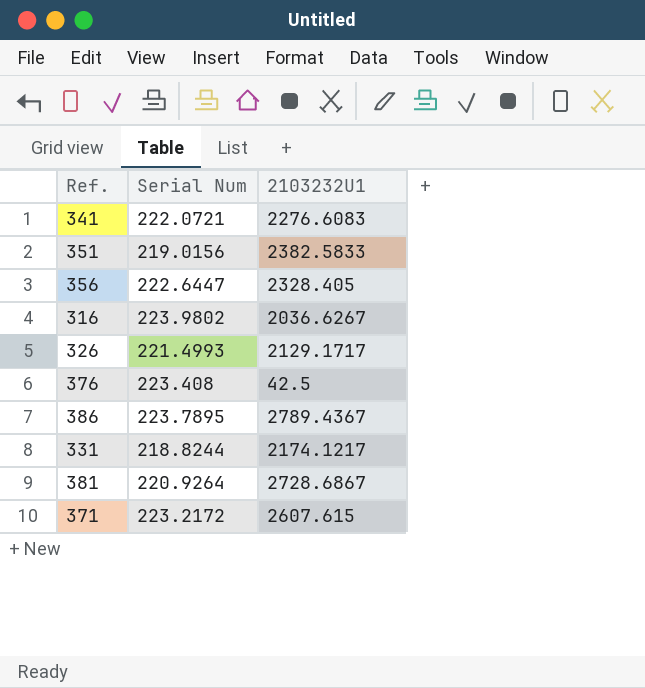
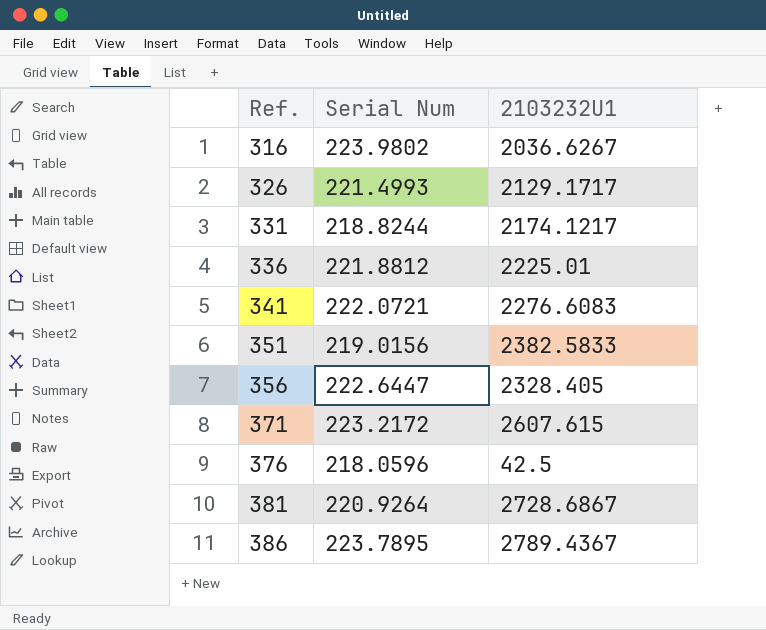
row order: none -> Ref. ascending
row 336: none -> 221.8812 | 2225.01
376 | Serial Num: 223.408 -> 218.0596

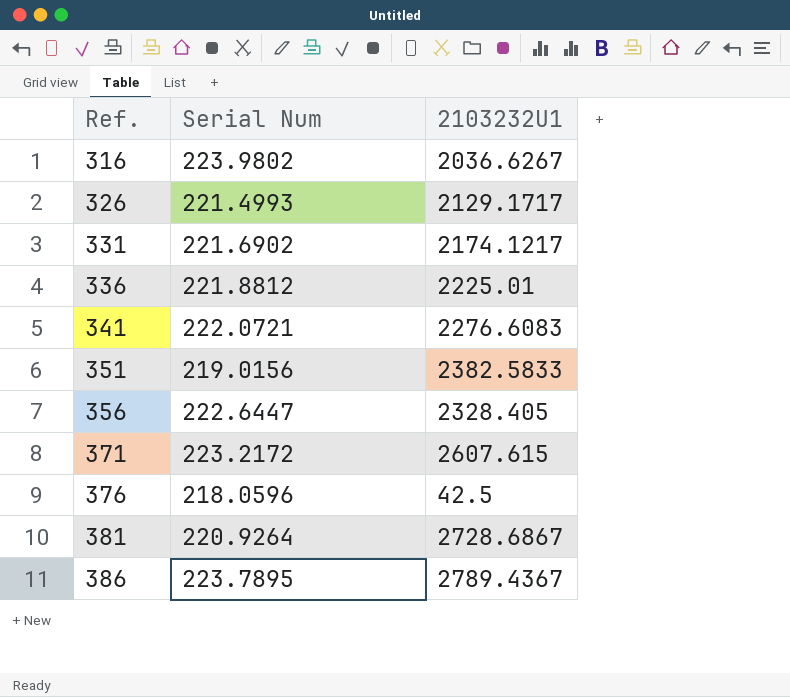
331 | Serial Num: 218.8244 -> 221.6902

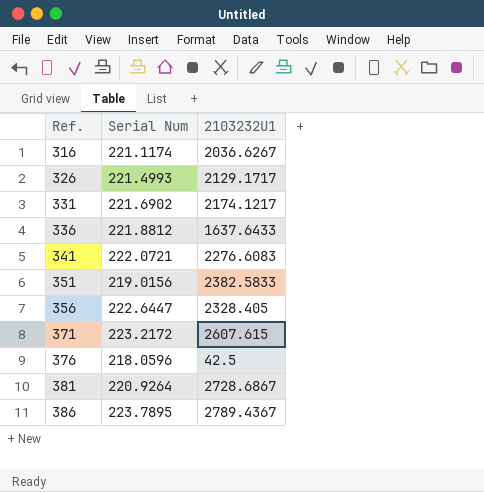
316 | Serial Num: 223.9802 -> 221.1174
336 | 2103232U1: 2225.01 -> 1637.6433

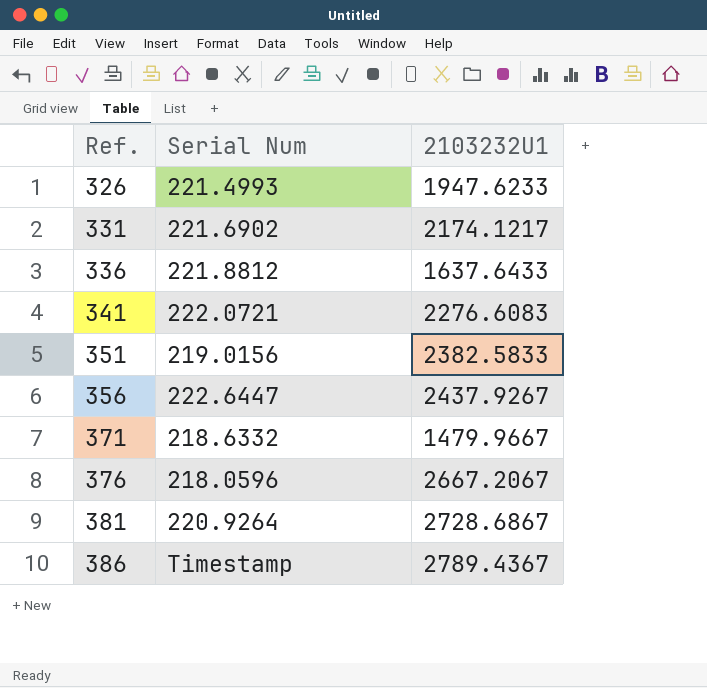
row 316: 221.1174 | 2036.6267 -> none
326 | 2103232U1: 2129.1717 -> 1947.6233
356 | 2103232U1: 2328.405 -> 2437.9267
371 | Serial Num: 223.2172 -> 218.6332
371 | 2103232U1: 2607.615 -> 1479.9667
376 | 2103232U1: 42.5 -> 2667.2067
386 | Serial Num: 223.7895 -> Timestamp

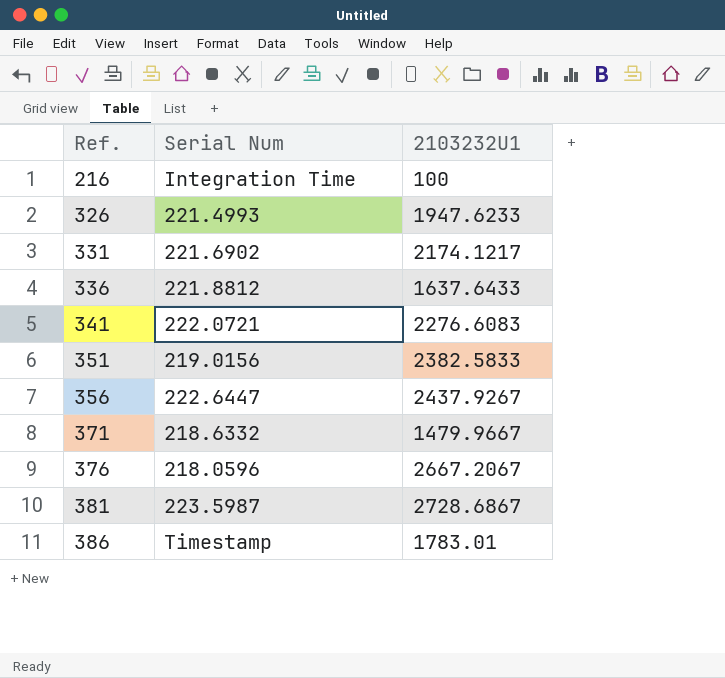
row 216: none -> Integration Time | 100
381 | Serial Num: 220.9264 -> 223.5987
386 | 2103232U1: 2789.4367 -> 1783.01

